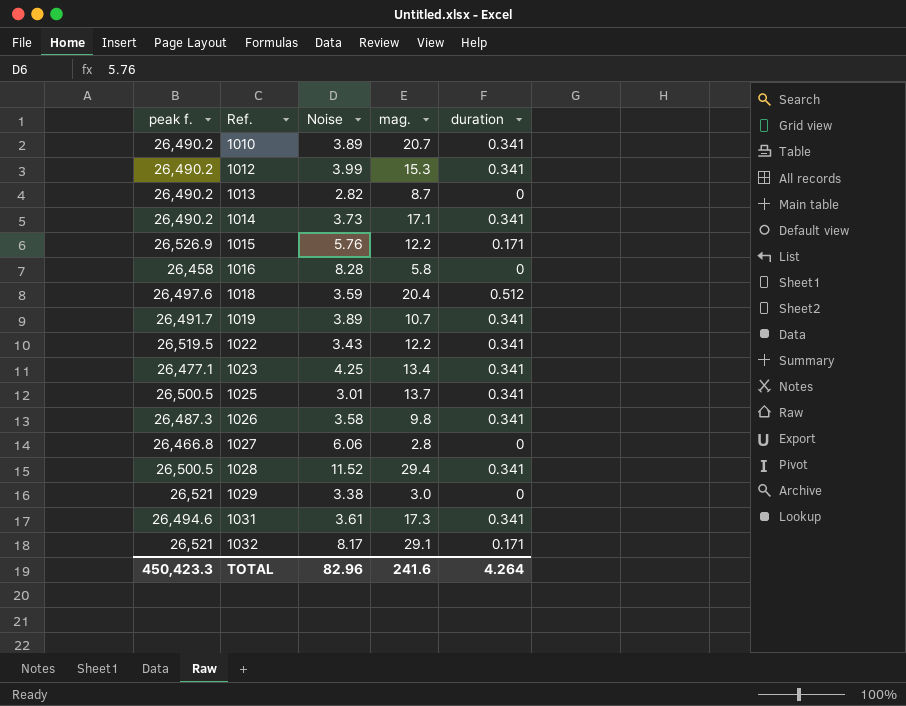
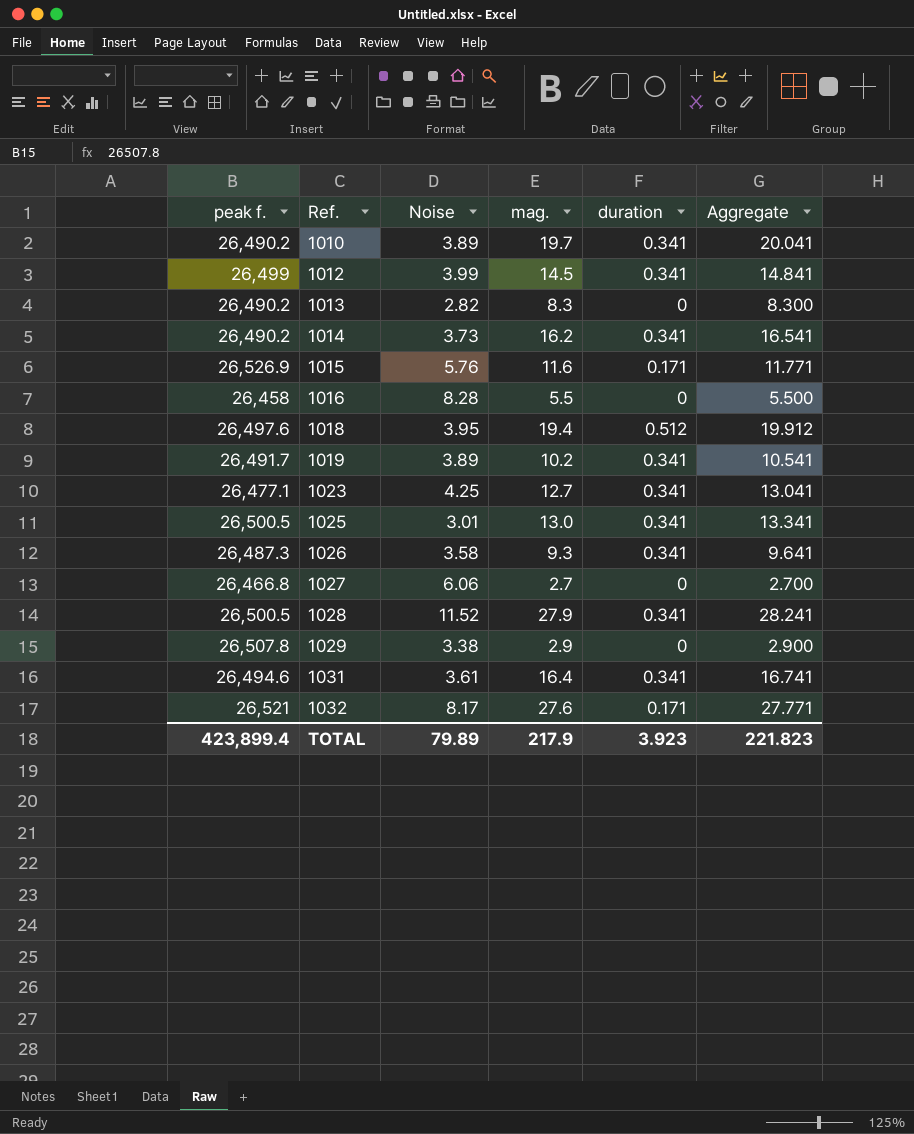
column Aggregate | formula: none -> [mag.] + [duration]
row 1022: 26,519.5 | 3.43 | 12.2 | 0.341 -> none
1010 | mag.: 20.7 -> 19.7
1012 | peak f.: 26,490.2 -> 26,499
1012 | mag.: 15.3 -> 14.5
1013 | mag.: 8.7 -> 8.3
1014 | mag.: 17.1 -> 16.2
1015 | mag.: 12.2 -> 11.6
1016 | mag.: 5.8 -> 5.5
1018 | Noise: 3.59 -> 3.95
1018 | mag.: 20.4 -> 19.4
1019 | mag.: 10.7 -> 10.2
1023 | mag.: 13.4 -> 12.7
1025 | mag.: 13.7 -> 13.0
1026 | mag.: 9.8 -> 9.3
1027 | mag.: 2.8 -> 2.7
1028 | mag.: 29.4 -> 27.9
1029 | peak f.: 26,521 -> 26,507.8
1029 | mag.: 3.0 -> 2.9
1031 | mag.: 17.3 -> 16.4
1032 | mag.: 29.1 -> 27.6
TOTAL | peak f.: 450,423.3 -> 423,899.4
TOTAL | Noise: 82.96 -> 79.89
TOTAL | mag.: 241.6 -> 217.9
TOTAL | duration: 4.264 -> 3.923

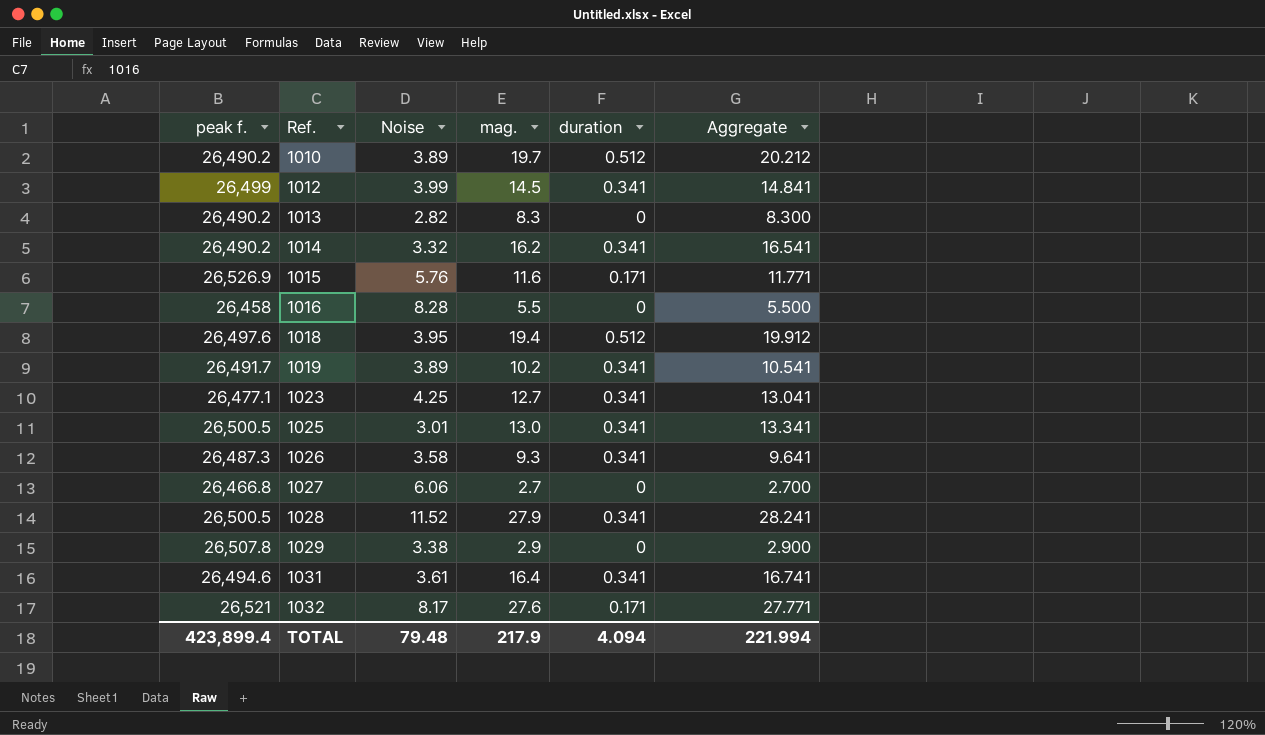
1010 | duration: 0.341 -> 0.512
1010 | Aggregate: 20.041 -> 20.212
1014 | Noise: 3.73 -> 3.32
TOTAL | Noise: 79.89 -> 79.48
TOTAL | duration: 3.923 -> 4.094
TOTAL | Aggregate: 221.823 -> 221.994

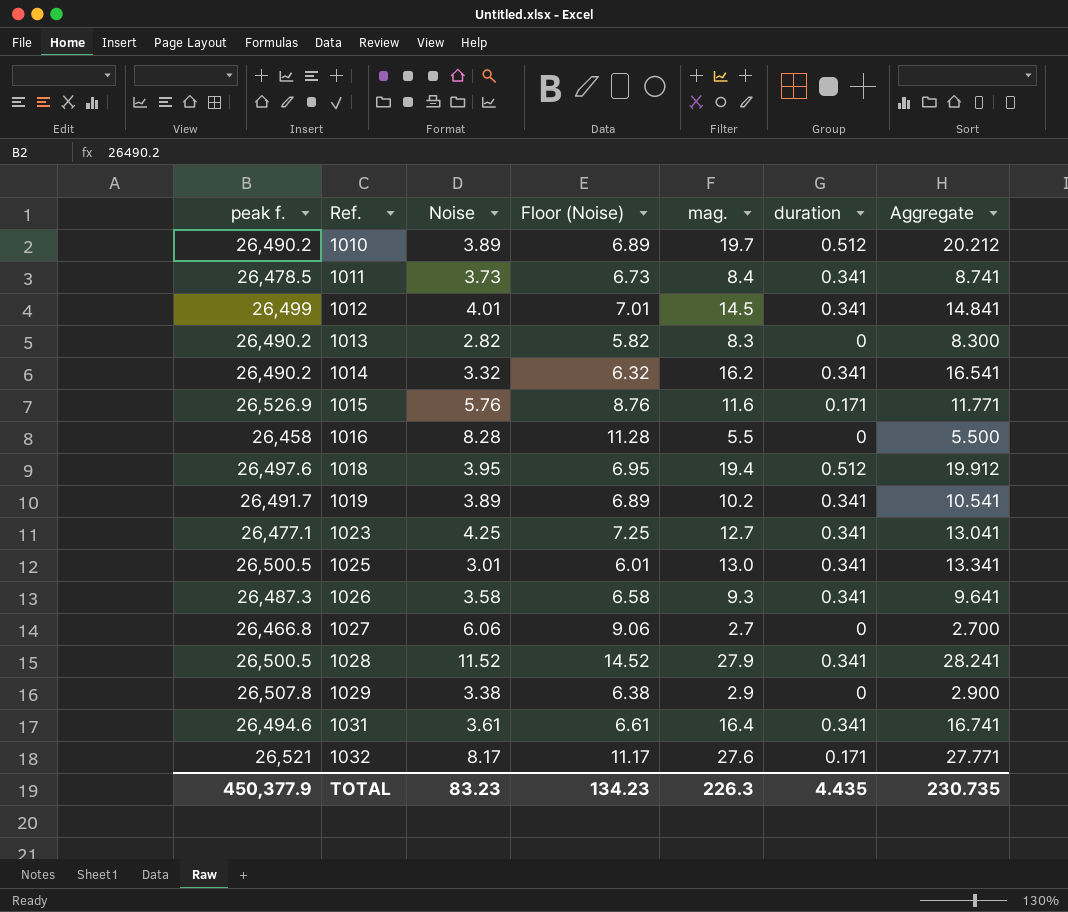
column Floor (Noise) | formula: none -> [Noise] + 3
row 1011: none -> 26,478.5 | 3.73 | 6.73 | 8.4 | 0.341 | 8.741
1012 | Noise: 3.99 -> 4.01
TOTAL | peak f.: 423,899.4 -> 450,377.9
TOTAL | Noise: 79.48 -> 83.23
TOTAL | mag.: 217.9 -> 226.3
TOTAL | duration: 4.094 -> 4.435
TOTAL | Aggregate: 221.994 -> 230.735

